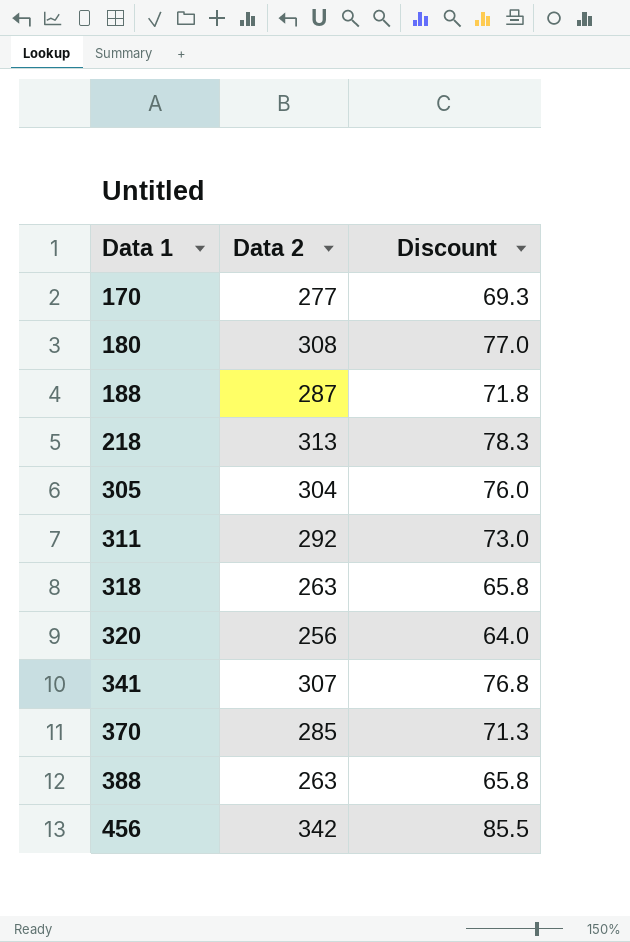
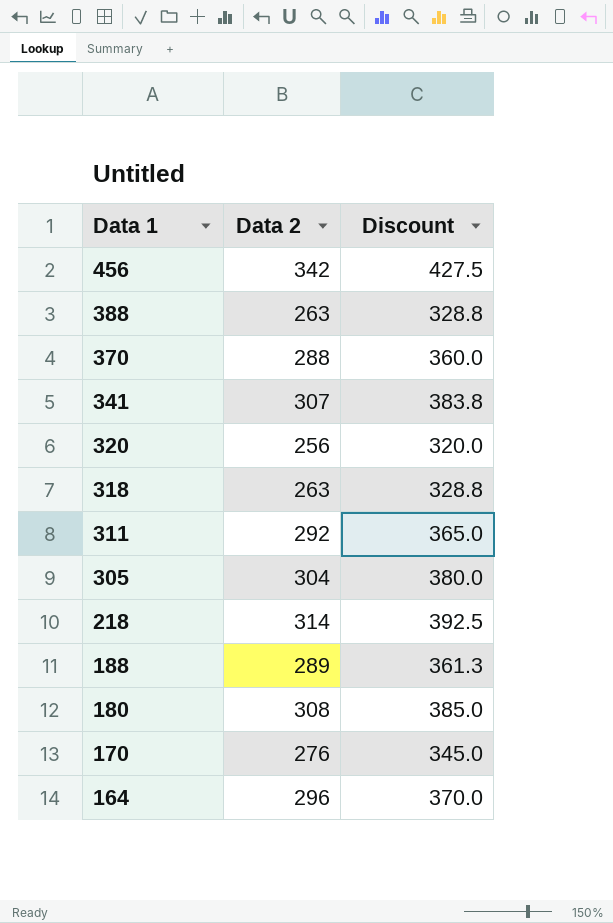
row order: Data 1 ascending -> Data 1 descending
column Discount | formula: [Data 2] * 0.25 -> [Data 2] * 1.25
370 | Data 2: 285 -> 288
218 | Data 2: 313 -> 314
188 | Data 2: 287 -> 289
170 | Data 2: 277 -> 276
row 164: none -> 296 | 370.0

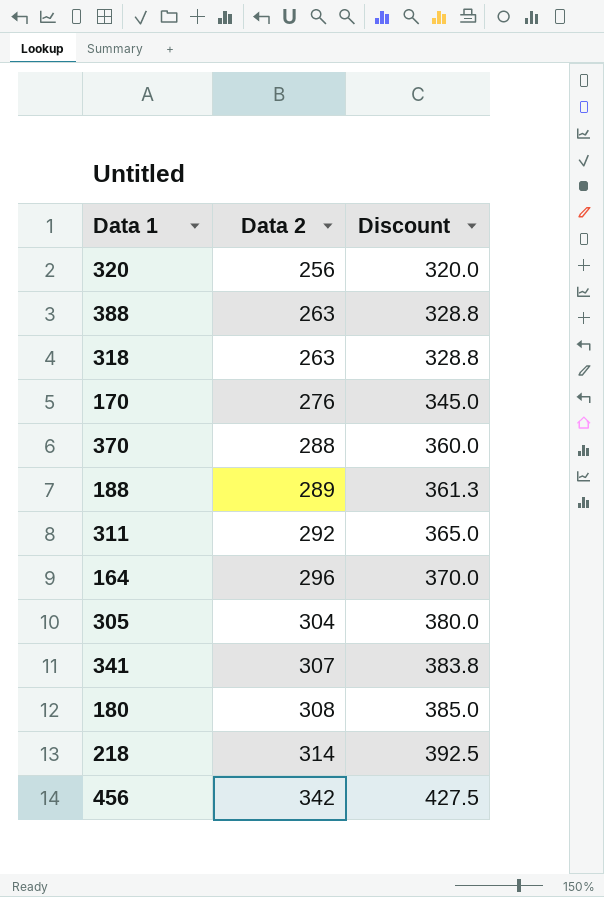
row order: Data 1 descending -> Data 2 ascending

